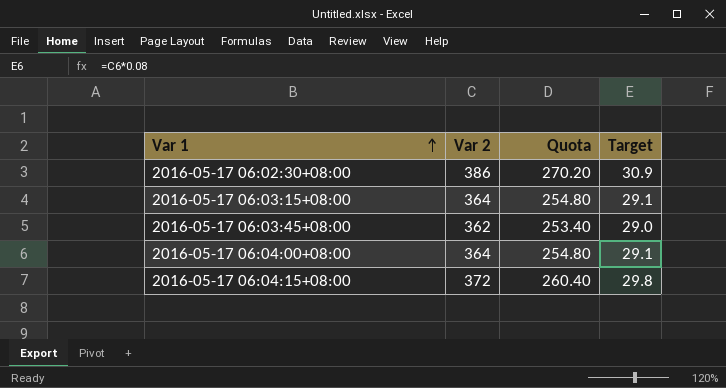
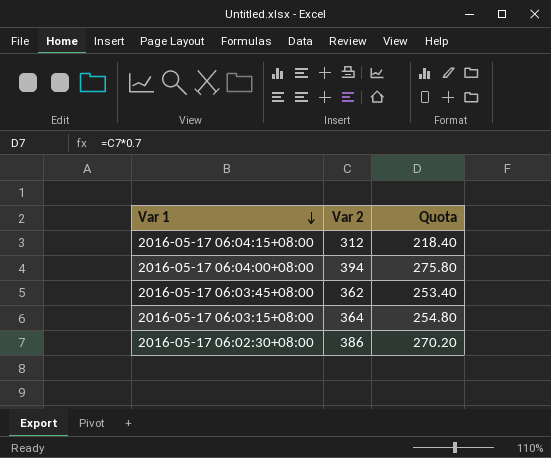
row order: Var 1 ascending -> Var 1 descending
column Target | formula: [Var 2] * 0.08 -> none
2016-05-17 06:04:15+08:00 | Var 2: 372 -> 312
2016-05-17 06:04:15+08:00 | Quota: 260.40 -> 218.40
2016-05-17 06:04:00+08:00 | Var 2: 364 -> 394
2016-05-17 06:04:00+08:00 | Quota: 254.80 -> 275.80

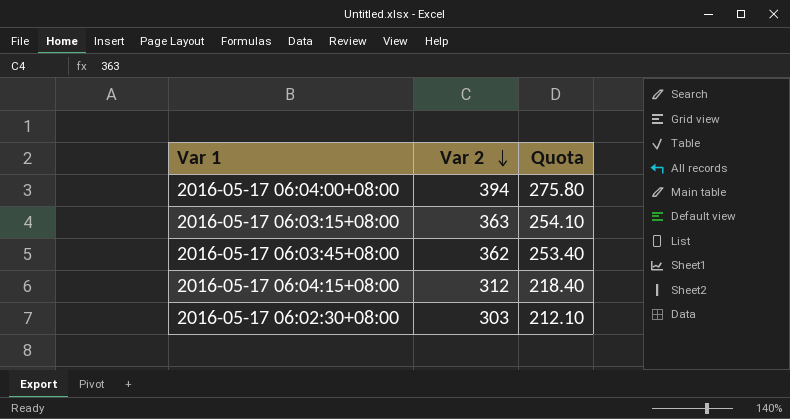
row order: Var 1 descending -> Var 2 descending
2016-05-17 06:03:15+08:00 | Var 2: 364 -> 363
2016-05-17 06:03:15+08:00 | Quota: 254.80 -> 254.10
2016-05-17 06:02:30+08:00 | Var 2: 386 -> 303
2016-05-17 06:02:30+08:00 | Quota: 270.20 -> 212.10

